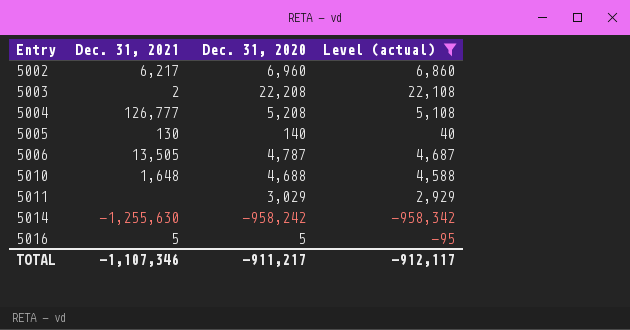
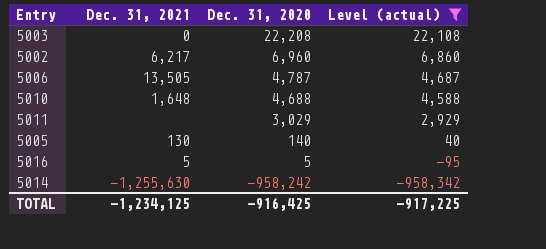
row order: Entry ascending -> Dec. 31, 2020 descending
row 5004: 126,777 | 5,208 | 5,108 -> none
5003 | Dec. 31, 2021: 2 -> 0
TOTAL | Dec. 31, 2021: -1,107,346 -> -1,234,125
TOTAL | Dec. 31, 2020: -911,217 -> -916,425
TOTAL | Level (actual): -912,117 -> -917,225

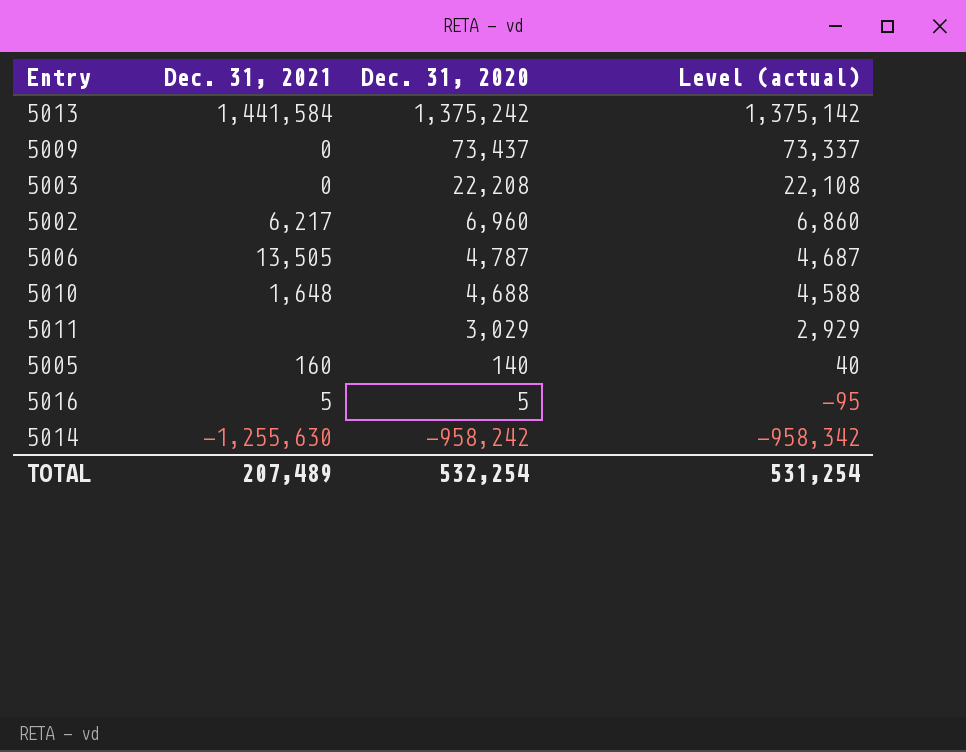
filter: Level (actual) <= 22,108 -> none
5005 | Dec. 31, 2021: 130 -> 160
TOTAL | Dec. 31, 2021: -1,234,125 -> 207,489
TOTAL | Dec. 31, 2020: -916,425 -> 532,254
TOTAL | Level (actual): -917,225 -> 531,254

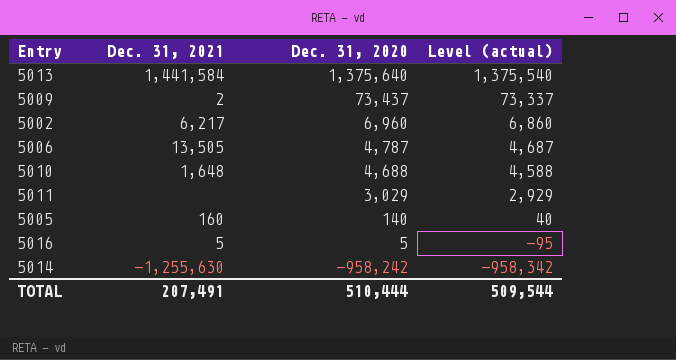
row 5003: 0 | 22,208 | 22,108 -> none
5013 | Dec. 31, 2020: 1,375,242 -> 1,375,640
5013 | Level (actual): 1,375,142 -> 1,375,540
5009 | Dec. 31, 2021: 0 -> 2
TOTAL | Dec. 31, 2021: 207,489 -> 207,491
TOTAL | Dec. 31, 2020: 532,254 -> 510,444
TOTAL | Level (actual): 531,254 -> 509,544

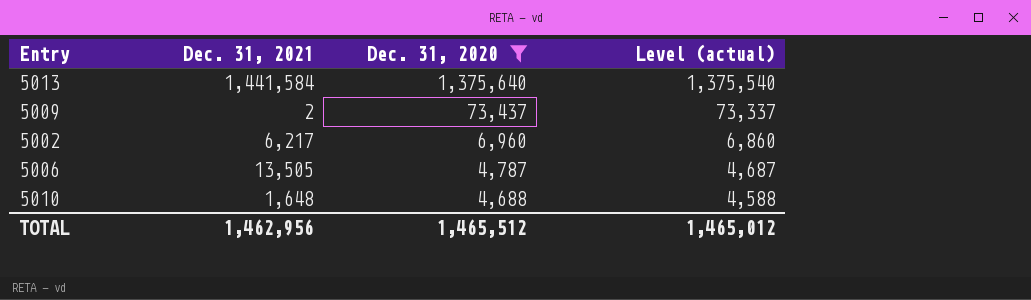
filter: none -> Dec. 31, 2020 >= 4,688
TOTAL | Dec. 31, 2021: 207,491 -> 1,462,956
TOTAL | Dec. 31, 2020: 510,444 -> 1,465,512
TOTAL | Level (actual): 509,544 -> 1,465,012

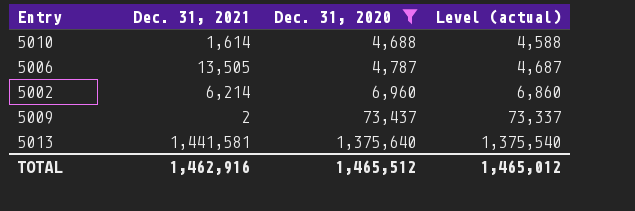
row order: Dec. 31, 2020 descending -> Dec. 31, 2020 ascending
5010 | Dec. 31, 2021: 1,648 -> 1,614
5002 | Dec. 31, 2021: 6,217 -> 6,214
5013 | Dec. 31, 2021: 1,441,584 -> 1,441,581
TOTAL | Dec. 31, 2021: 1,462,956 -> 1,462,916

